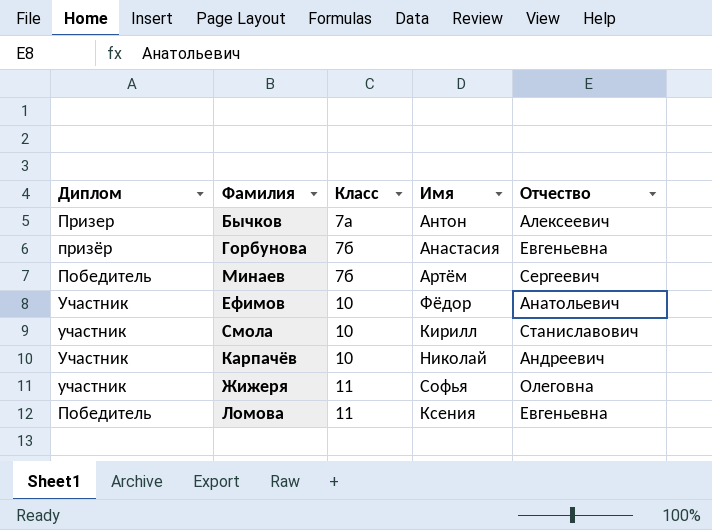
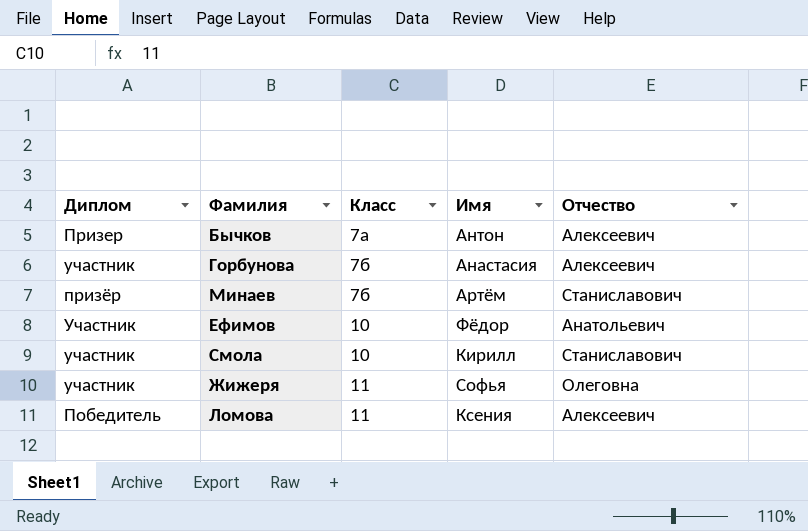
row Карпачёв: Участник | 10 | Николай | Андреевич -> none
Горбунова | Диплом: призёр -> участник
Горбунова | Отчество: Евгеньевна -> Алексеевич
Минаев | Диплом: Победитель -> призёр
Минаев | Отчество: Сергеевич -> Станиславович
Ломова | Отчество: Евгеньевна -> Алексеевич

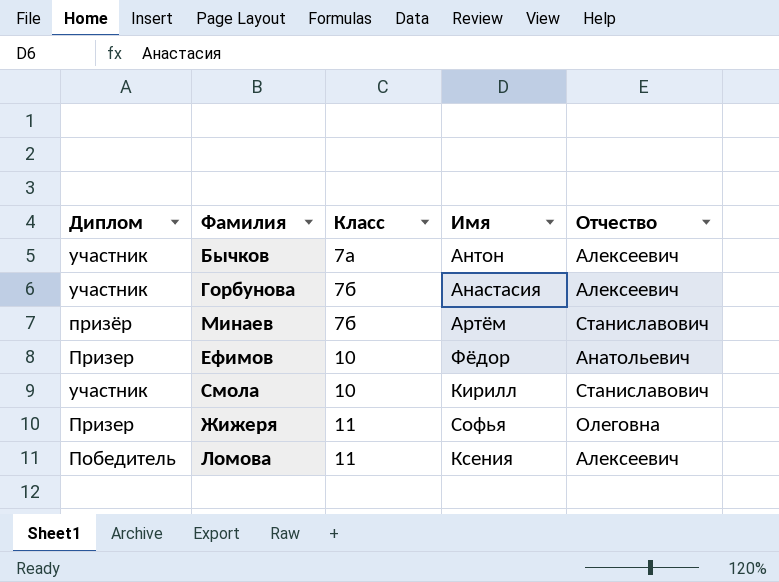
Бычков | Диплом: Призер -> участник
Ефимов | Диплом: Участник -> Призер
Жижеря | Диплом: участник -> Призер

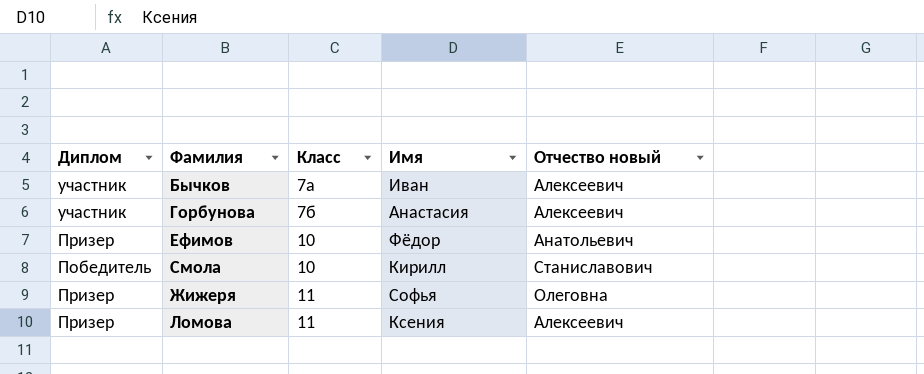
column name: Отчество -> Отчество новый
row Минаев: призёр | 7б | Артём | Станиславович -> none
Бычков | Имя: Антон -> Иван
Смола | Диплом: участник -> Победитель
Ломова | Диплом: Победитель -> Призер

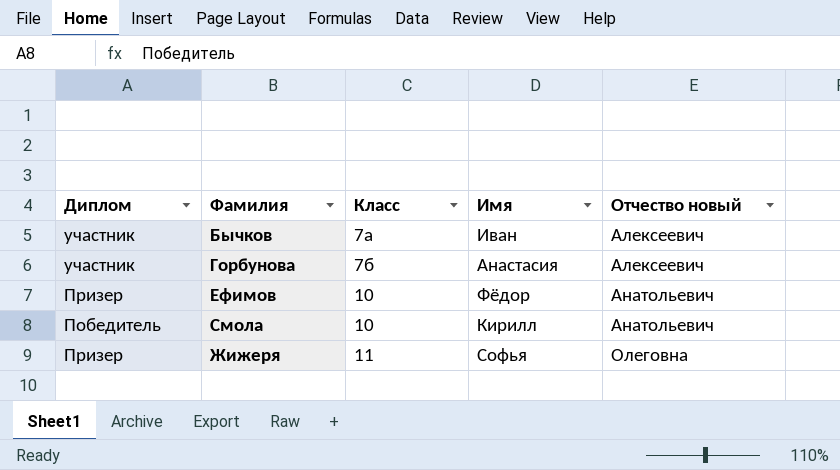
row Ломова: Призер | 11 | Ксения | Алексеевич -> none
Смола | Отчество новый: Станиславович -> Анатольевич

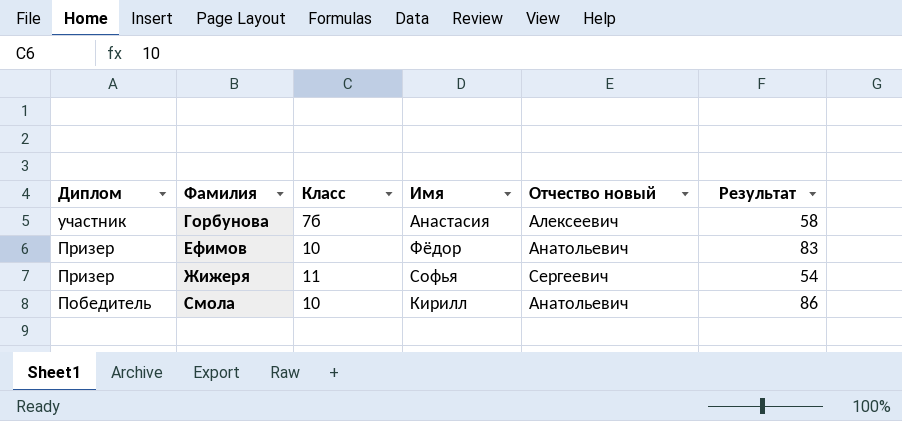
row order: Класс ascending -> Диплом descending
column Результат | position: none -> 6
row Бычков: участник | 7а | Иван | Алексеевич -> none
Жижеря | Отчество новый: Олеговна -> Сергеевич

